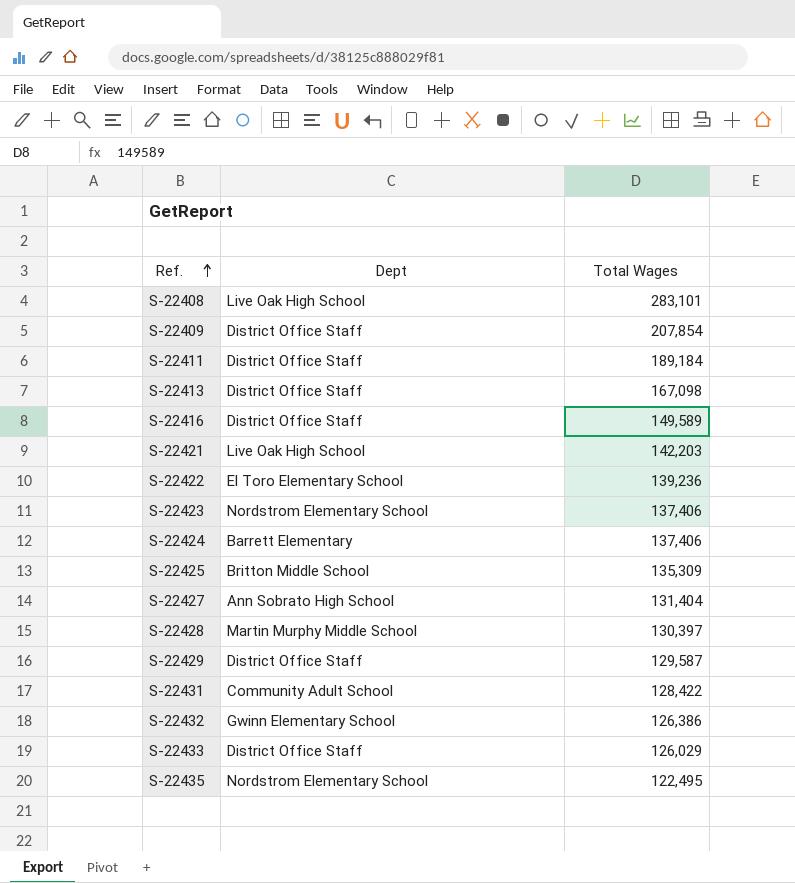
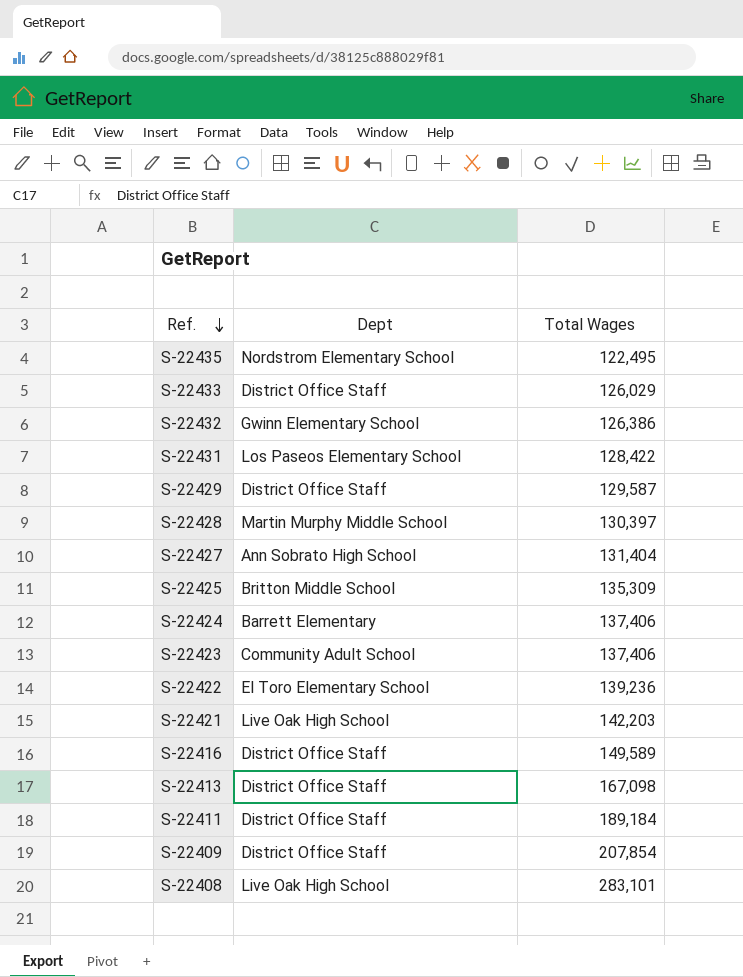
row order: Ref. ascending -> Ref. descending
S-22431 | Dept: Community Adult School -> Los Paseos Elementary School
S-22423 | Dept: Nordstrom Elementary School -> Community Adult School

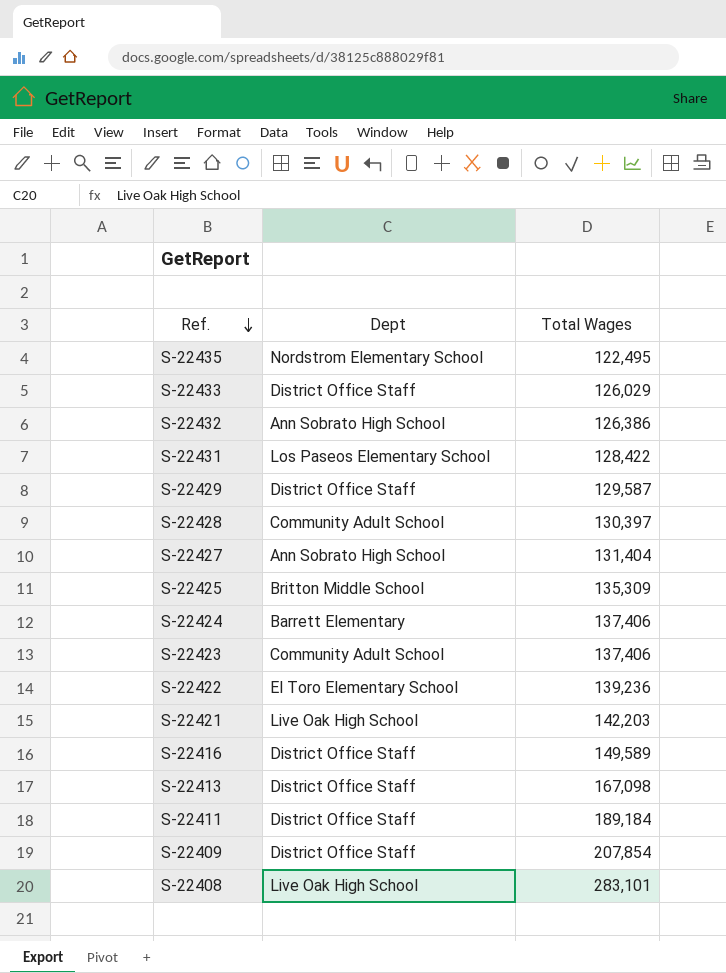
S-22432 | Dept: Gwinn Elementary School -> Ann Sobrato High School
S-22428 | Dept: Martin Murphy Middle School -> Community Adult School

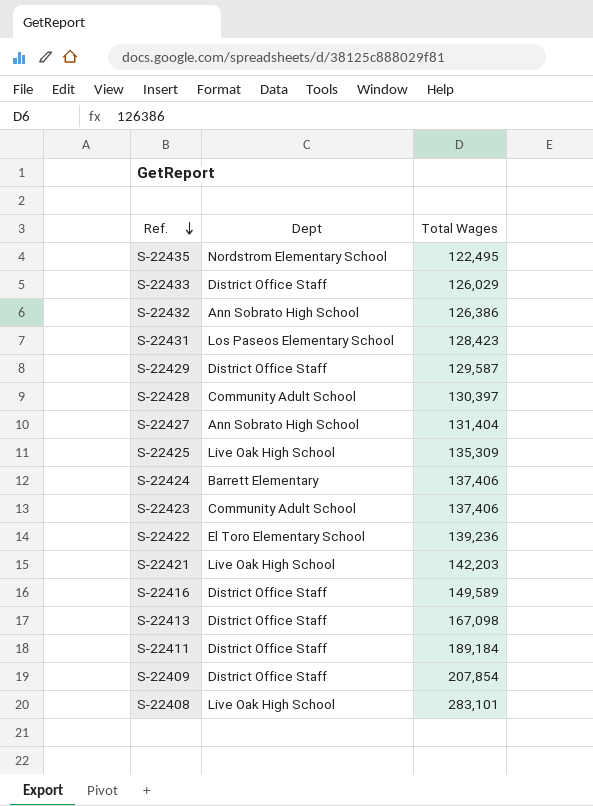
S-22431 | Total Wages: 128,422 -> 128,423
S-22425 | Dept: Britton Middle School -> Live Oak High School

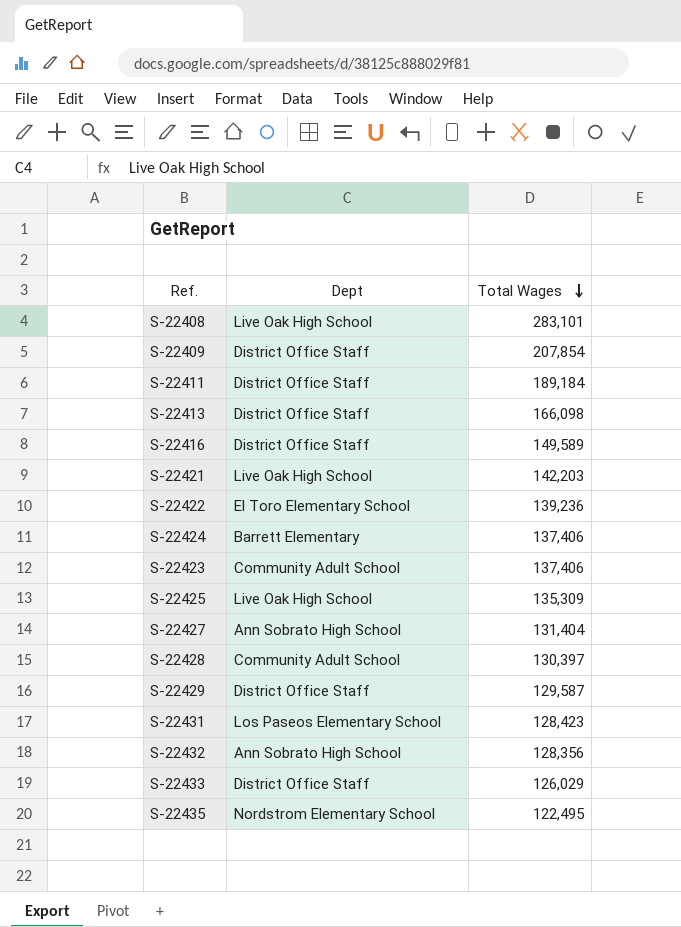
row order: Ref. descending -> Total Wages descending
S-22413 | Total Wages: 167,098 -> 166,098
S-22432 | Total Wages: 126,386 -> 128,356

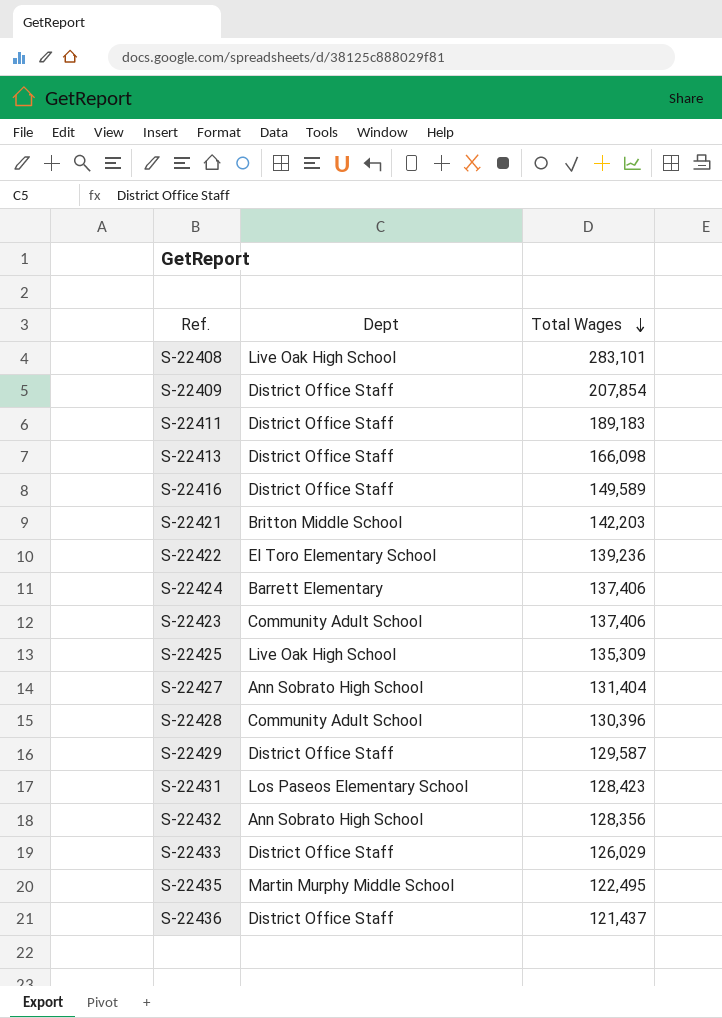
S-22411 | Total Wages: 189,184 -> 189,183
S-22421 | Dept: Live Oak High School -> Britton Middle School
S-22428 | Total Wages: 130,397 -> 130,396
S-22435 | Dept: Nordstrom Elementary School -> Martin Murphy Middle School
row S-22436: none -> District Office Staff | 121,437

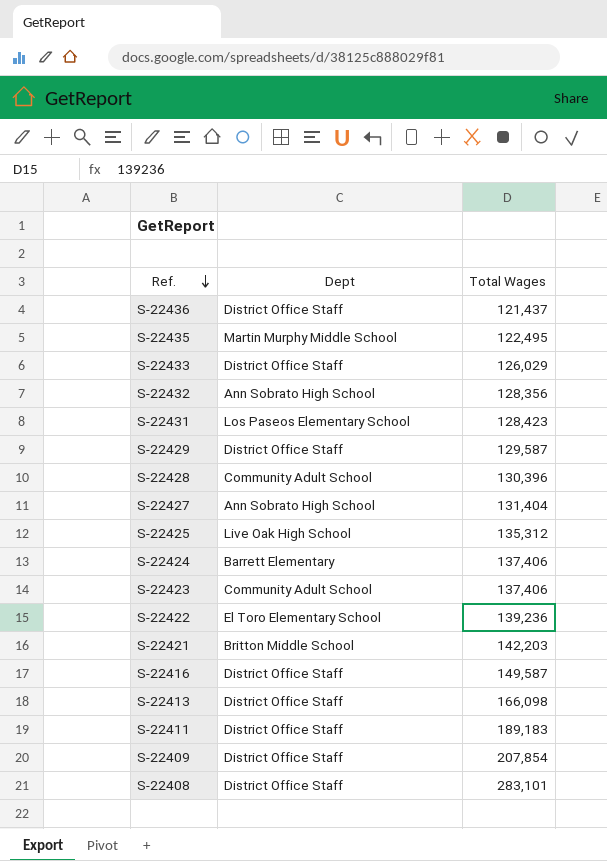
row order: Total Wages descending -> Ref. descending
S-22425 | Total Wages: 135,309 -> 135,312
S-22416 | Total Wages: 149,589 -> 149,587
S-22408 | Dept: Live Oak High School -> District Office Staff

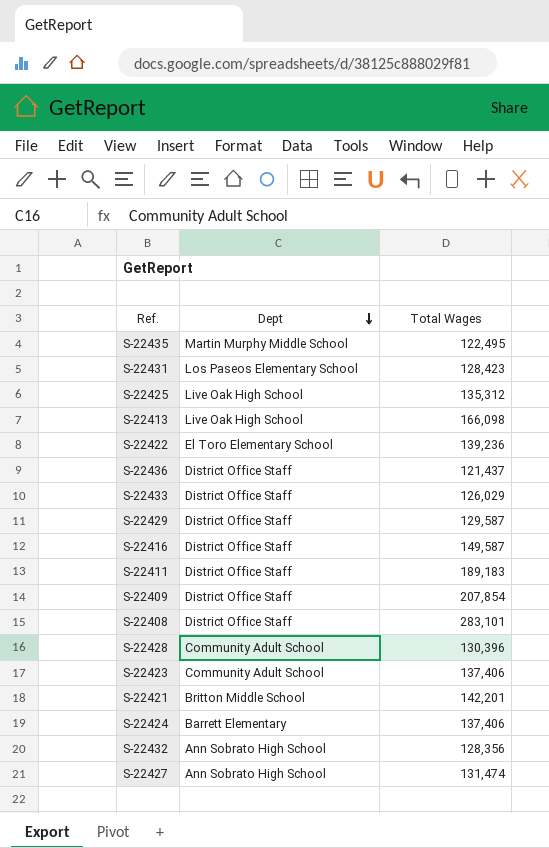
row order: Ref. descending -> Dept descending
S-22413 | Dept: District Office Staff -> Live Oak High School
S-22421 | Total Wages: 142,203 -> 142,201
S-22427 | Total Wages: 131,404 -> 131,474

